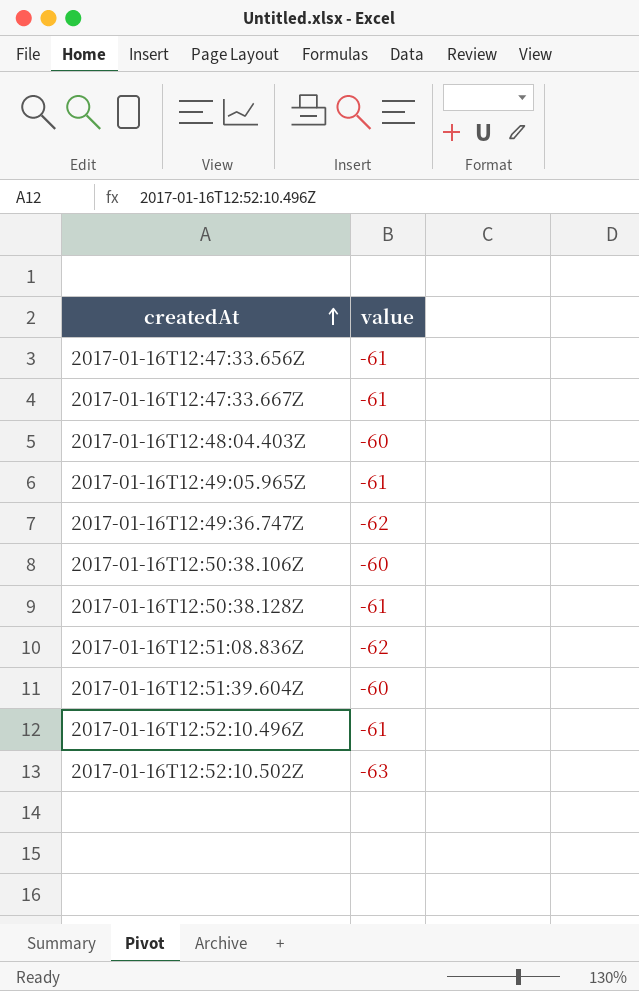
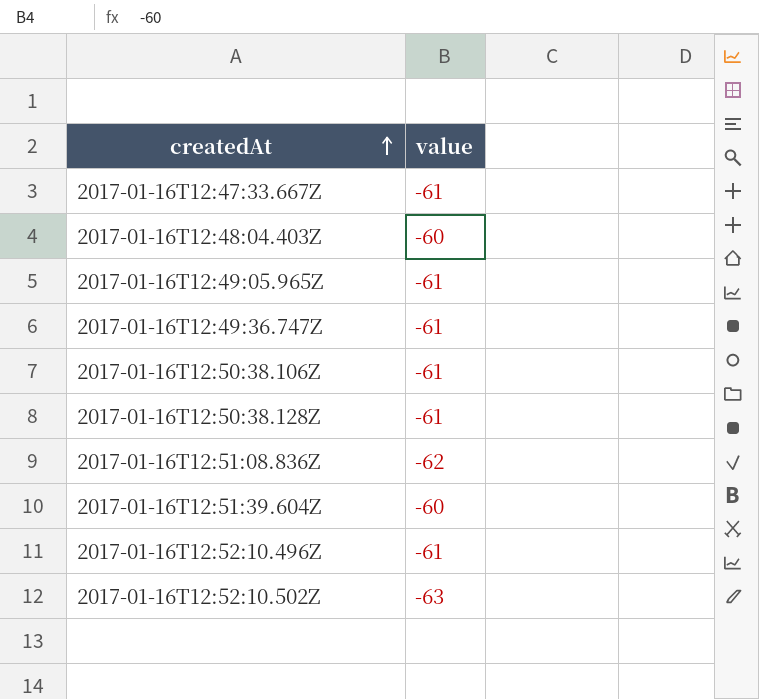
row 2017-01-16T12:47:33.656Z: -61 -> none
2017-01-16T12:49:36.747Z | value: -62 -> -61
2017-01-16T12:50:38.106Z | value: -60 -> -61

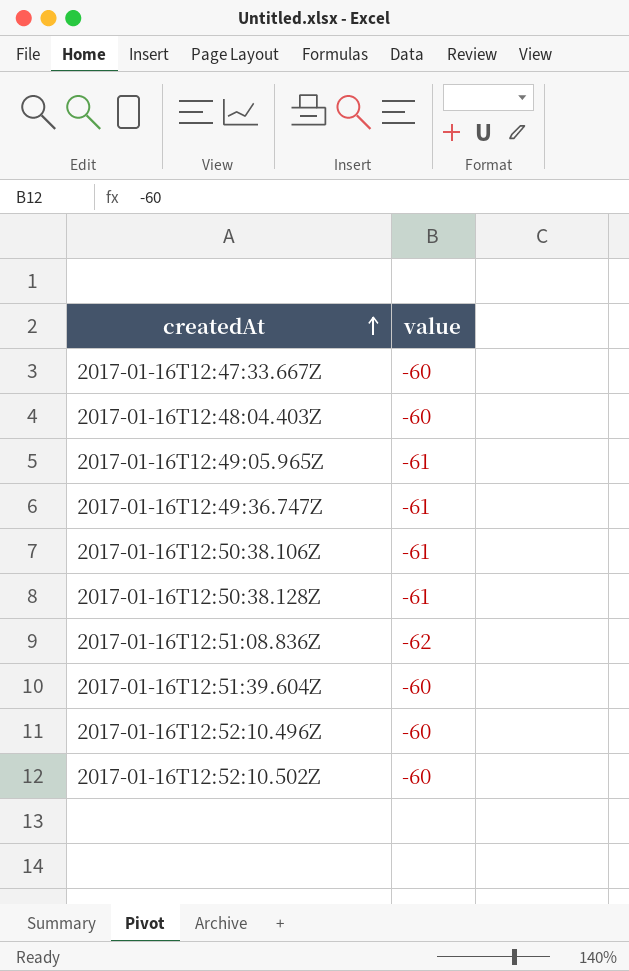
2017-01-16T12:47:33.667Z | value: -61 -> -60
2017-01-16T12:52:10.496Z | value: -61 -> -60
2017-01-16T12:52:10.502Z | value: -63 -> -60

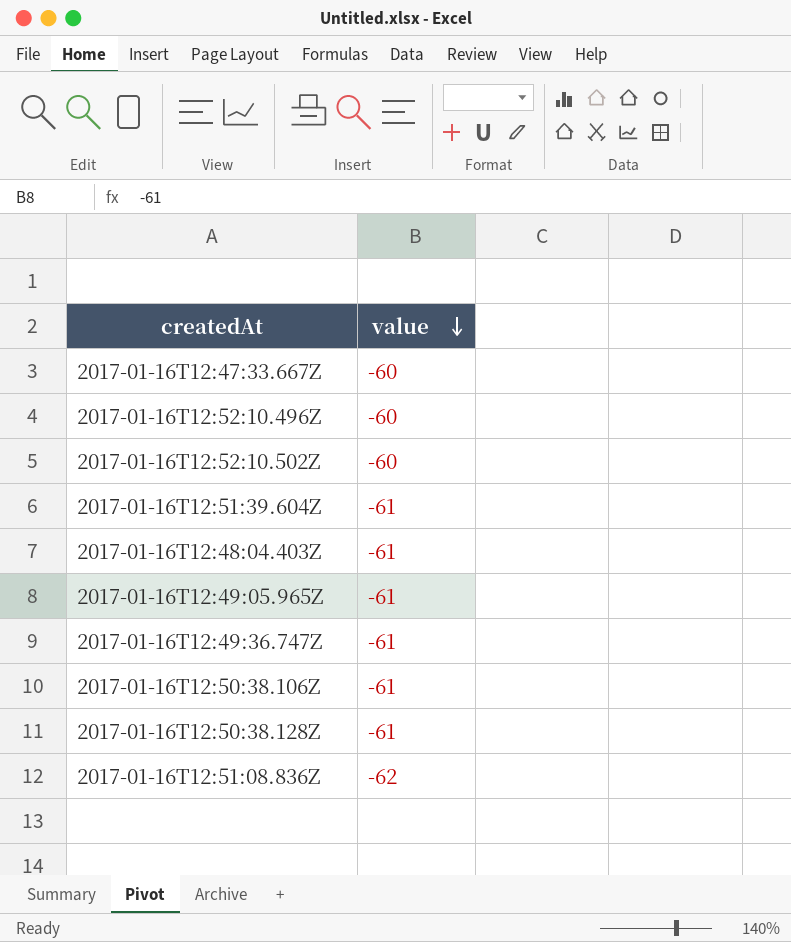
row order: createdAt ascending -> value descending
2017-01-16T12:51:39.604Z | value: -60 -> -61
2017-01-16T12:48:04.403Z | value: -60 -> -61

